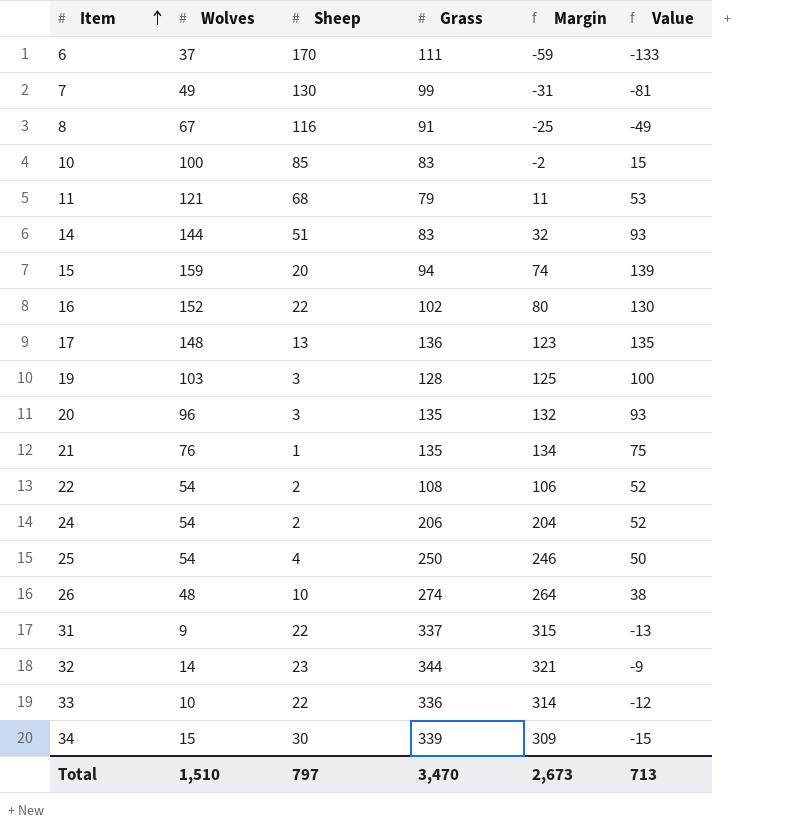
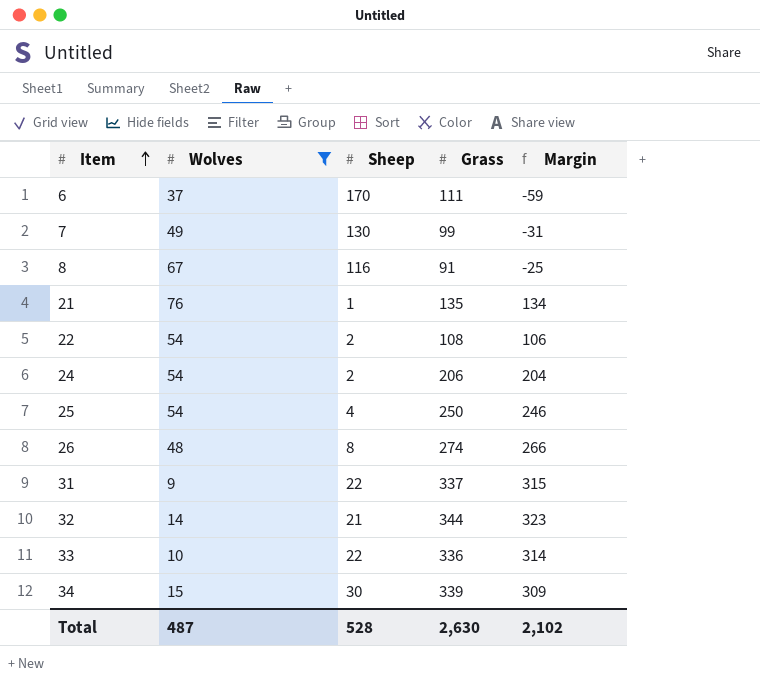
filter: none -> Wolves <= 76
column Value | formula: [Wolves] - [Sheep] -> none
26 | Sheep: 10 -> 8
26 | Margin: 264 -> 266
32 | Sheep: 23 -> 21
32 | Margin: 321 -> 323
Total | Wolves: 1,510 -> 487
Total | Sheep: 797 -> 528
Total | Grass: 3,470 -> 2,630
Total | Margin: 2,673 -> 2,102

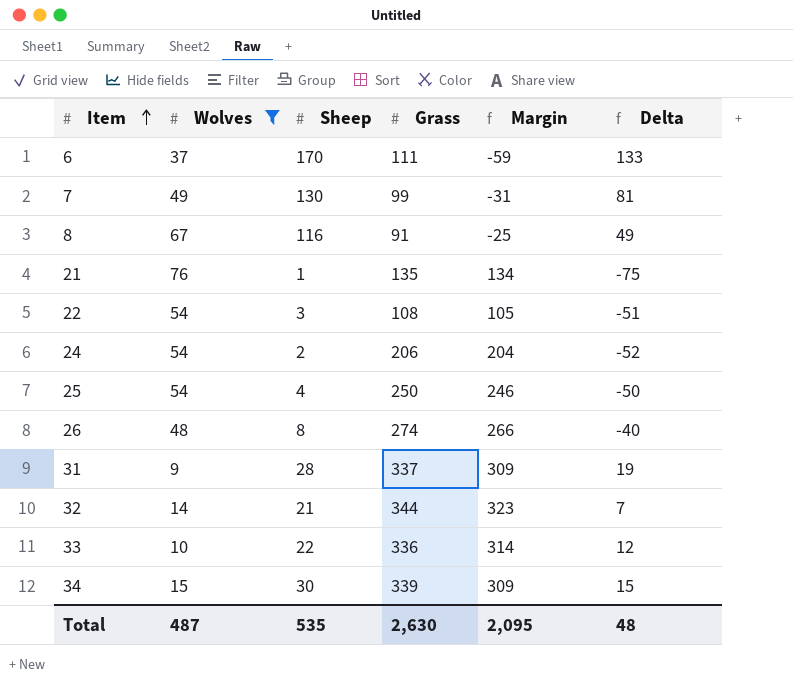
column Delta | formula: none -> [Sheep] - [Wolves]
22 | Sheep: 2 -> 3
22 | Margin: 106 -> 105
31 | Sheep: 22 -> 28
31 | Margin: 315 -> 309
Total | Sheep: 528 -> 535
Total | Margin: 2,102 -> 2,095

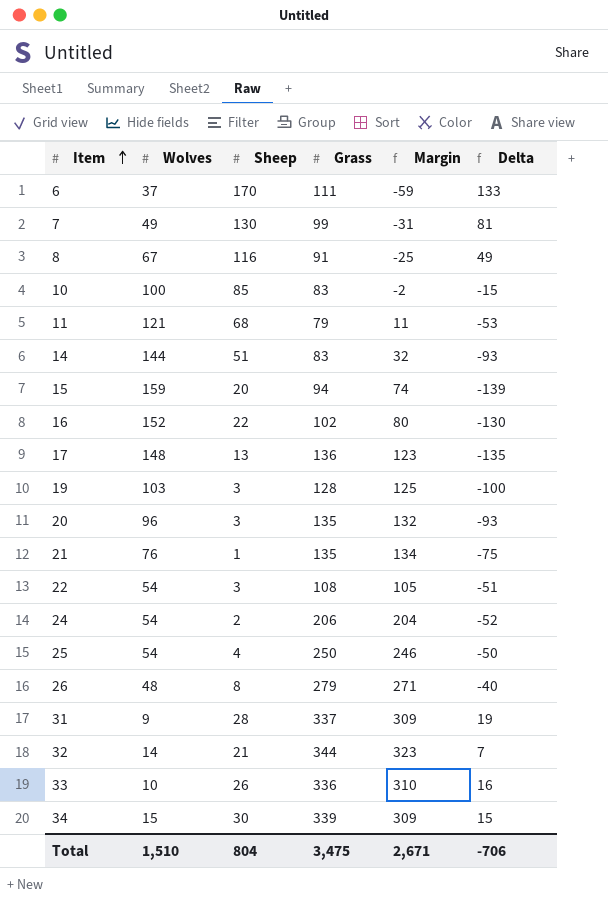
filter: Wolves <= 76 -> none
26 | Grass: 274 -> 279
26 | Margin: 266 -> 271
33 | Sheep: 22 -> 26
33 | Margin: 314 -> 310
33 | Delta: 12 -> 16
Total | Wolves: 487 -> 1,510
Total | Sheep: 535 -> 804
Total | Grass: 2,630 -> 3,475
Total | Margin: 2,095 -> 2,671
Total | Delta: 48 -> -706

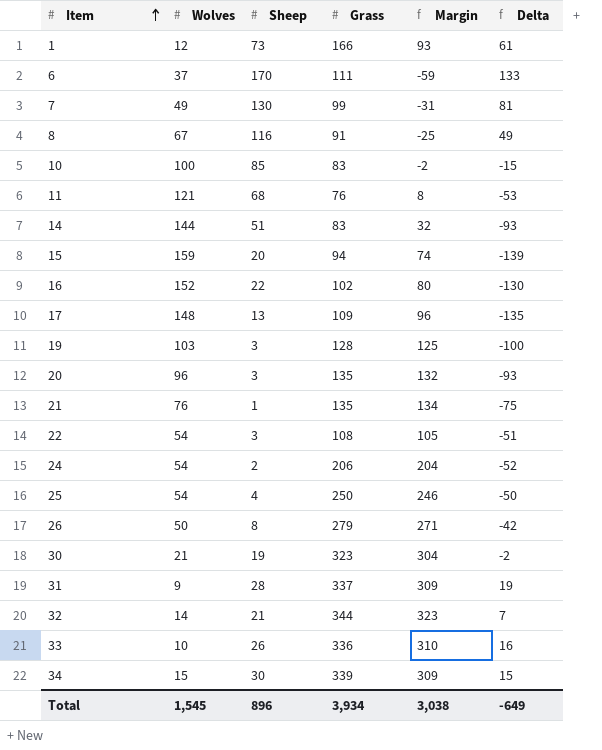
row 1: none -> 12 | 73 | 166 | 93 | 61
11 | Grass: 79 -> 76
11 | Margin: 11 -> 8
17 | Grass: 136 -> 109
17 | Margin: 123 -> 96
26 | Wolves: 48 -> 50
26 | Delta: -40 -> -42
row 30: none -> 21 | 19 | 323 | 304 | -2
Total | Wolves: 1,510 -> 1,545
Total | Sheep: 804 -> 896
Total | Grass: 3,475 -> 3,934
Total | Margin: 2,671 -> 3,038
Total | Delta: -706 -> -649

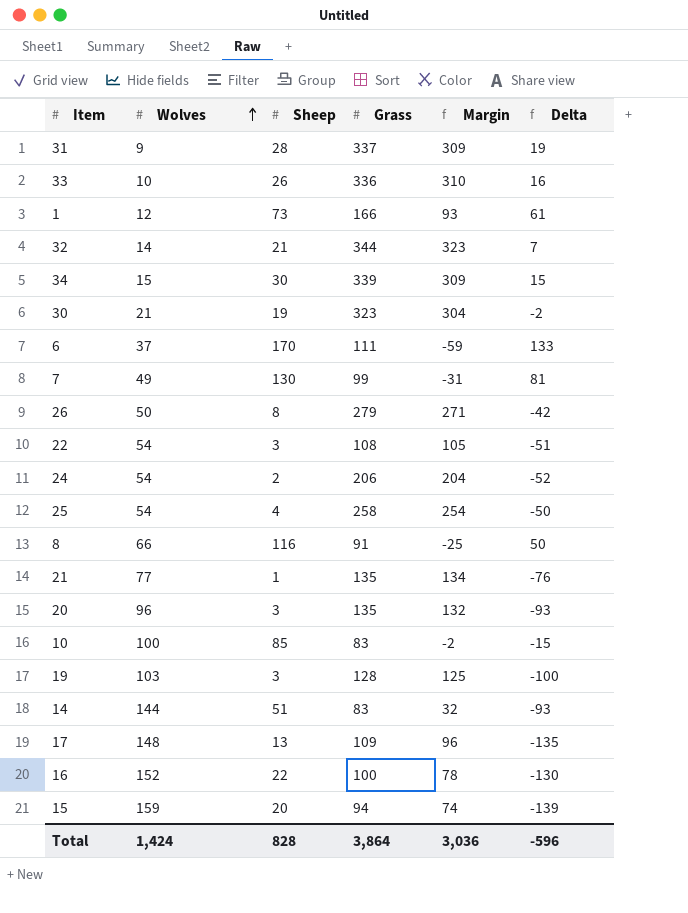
row order: Item ascending -> Wolves ascending
row 11: 121 | 68 | 76 | 8 | -53 -> none
25 | Grass: 250 -> 258
25 | Margin: 246 -> 254
8 | Wolves: 67 -> 66
8 | Delta: 49 -> 50
21 | Wolves: 76 -> 77
21 | Delta: -75 -> -76
16 | Grass: 102 -> 100
16 | Margin: 80 -> 78
Total | Wolves: 1,545 -> 1,424
Total | Sheep: 896 -> 828
Total | Grass: 3,934 -> 3,864
Total | Margin: 3,038 -> 3,036
Total | Delta: -649 -> -596

